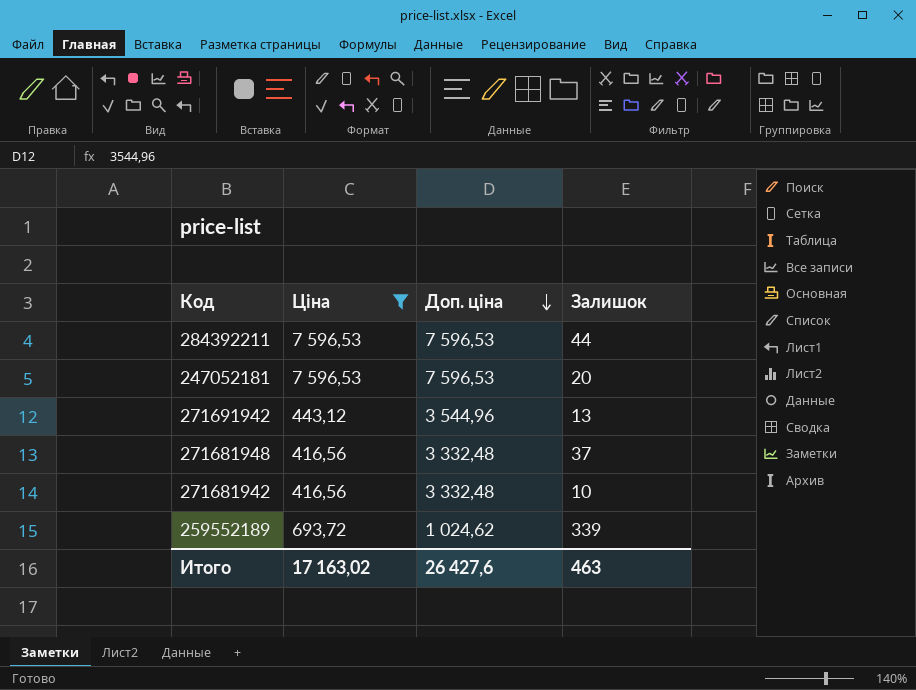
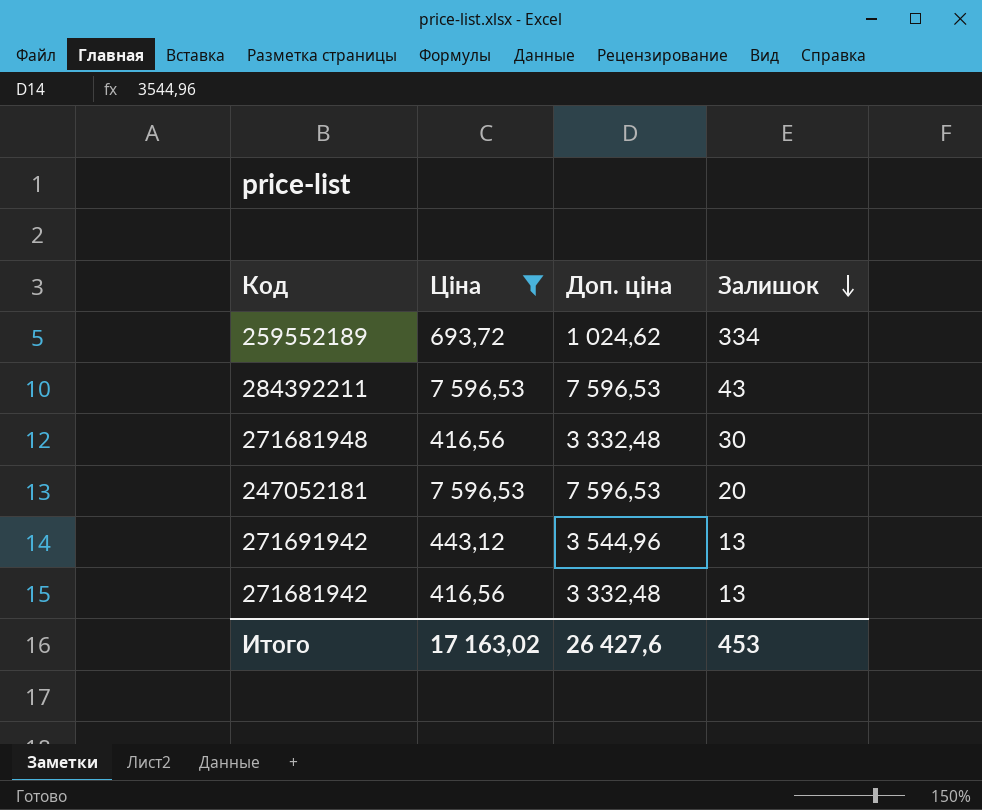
row order: Доп. ціна descending -> Залишок descending
259552189 | Залишок: 339 -> 334
284392211 | Залишок: 44 -> 43
271681948 | Залишок: 37 -> 30
271681942 | Залишок: 10 -> 13
Итого | Залишок: 463 -> 453

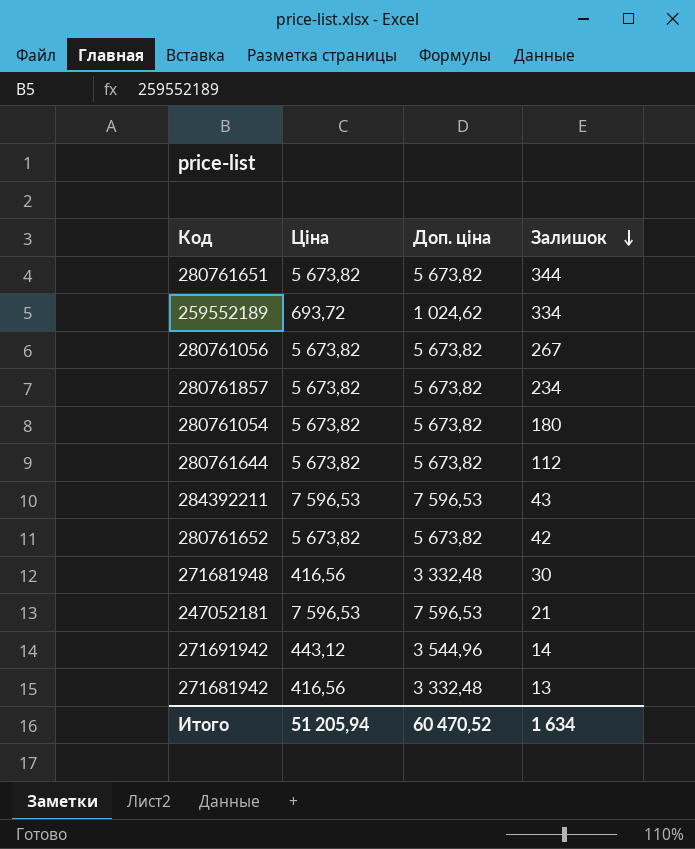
filter: Ціна != 5 673,82 -> none
247052181 | Залишок: 20 -> 21
271691942 | Залишок: 13 -> 14
Итого | Ціна: 17 163,02 -> 51 205,94
Итого | Доп. ціна: 26 427,6 -> 60 470,52
Итого | Залишок: 453 -> 1 634

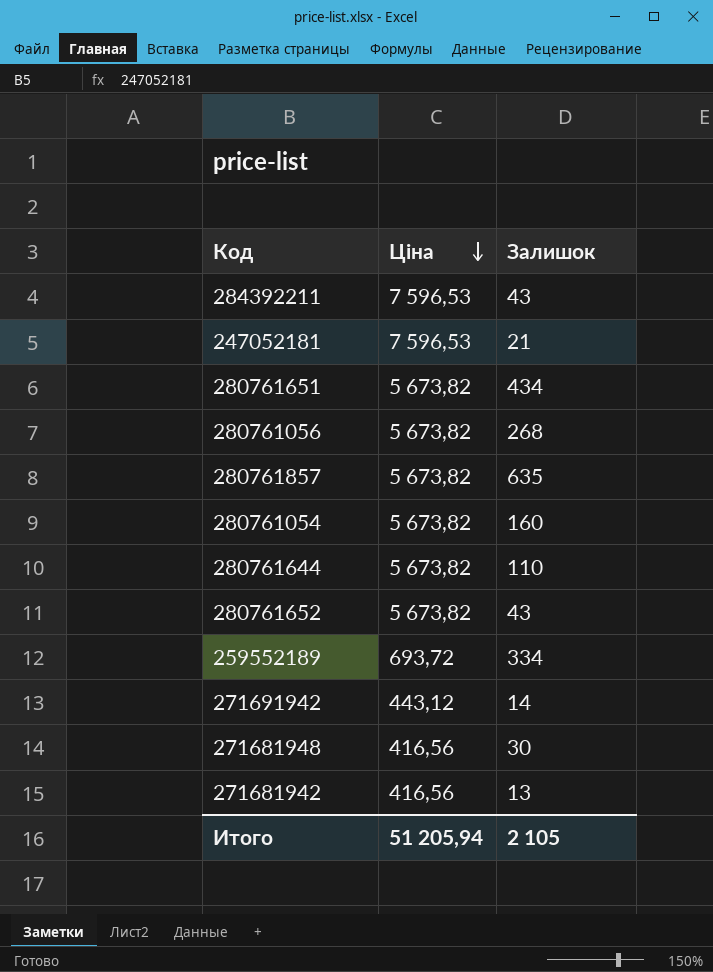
row order: Залишок descending -> Ціна descending
column Доп. ціна | position: 3 -> none
280761651 | Залишок: 344 -> 434
280761056 | Залишок: 267 -> 268
280761857 | Залишок: 234 -> 635
280761054 | Залишок: 180 -> 160
280761644 | Залишок: 112 -> 110
280761652 | Залишок: 42 -> 43
Итого | Залишок: 1 634 -> 2 105

